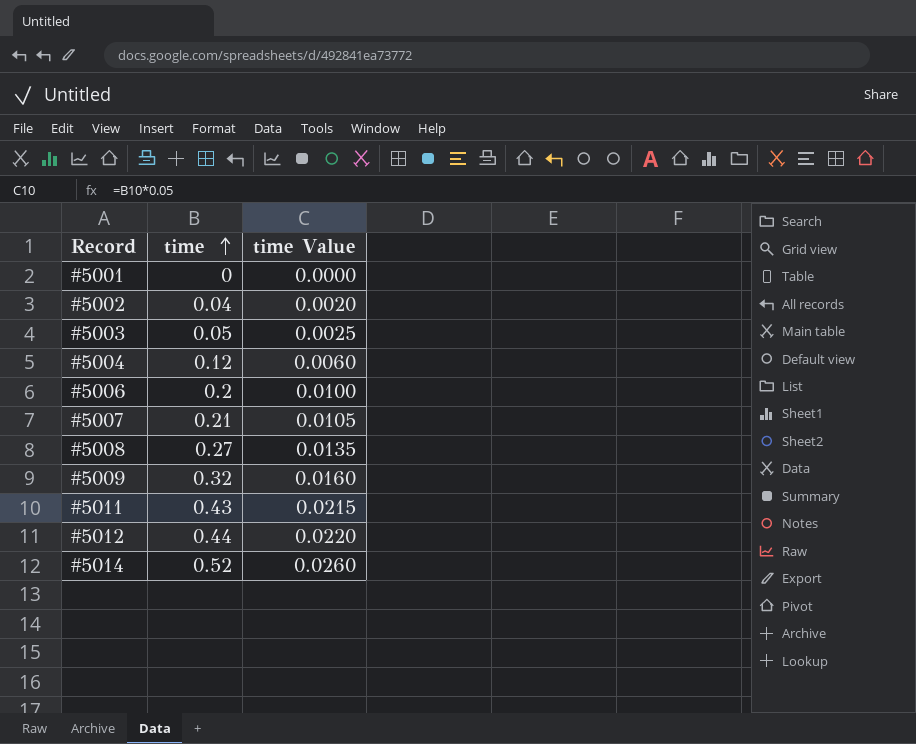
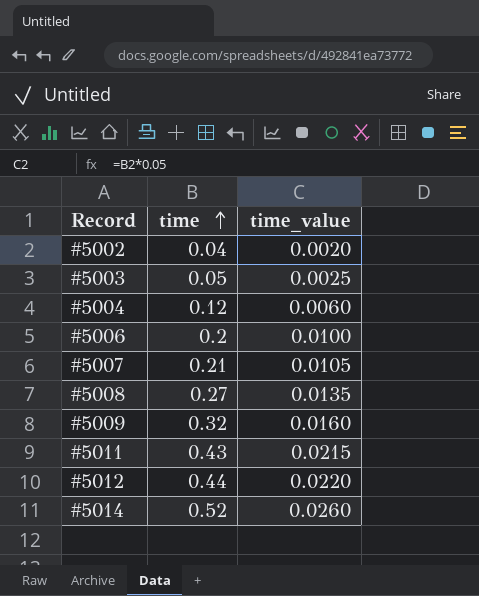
column name: time Value -> time_value
row #5001: 0 | 0.0000 -> none

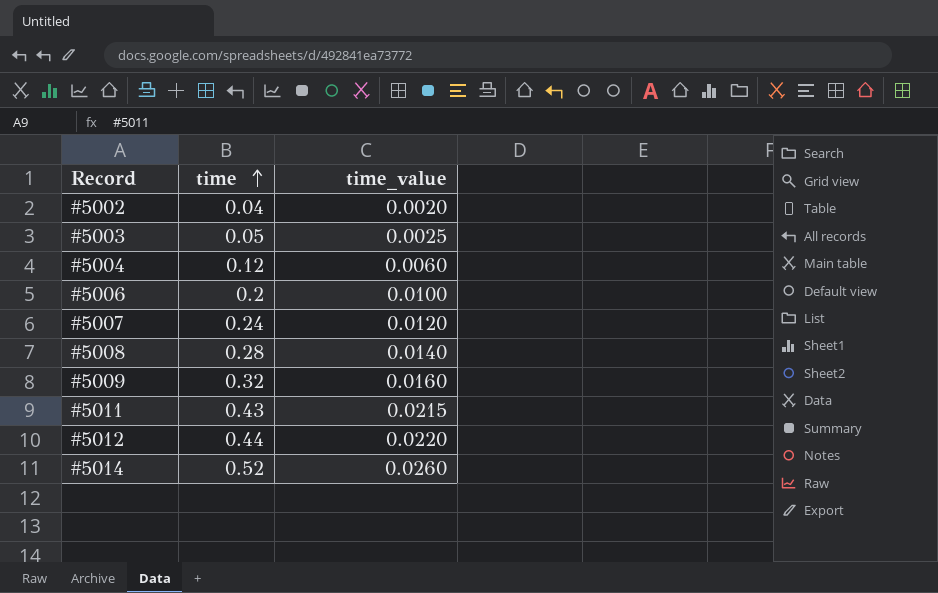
#5007 | time: 0.21 -> 0.24
#5007 | time_value: 0.0105 -> 0.0120
#5008 | time: 0.27 -> 0.28
#5008 | time_value: 0.0135 -> 0.0140

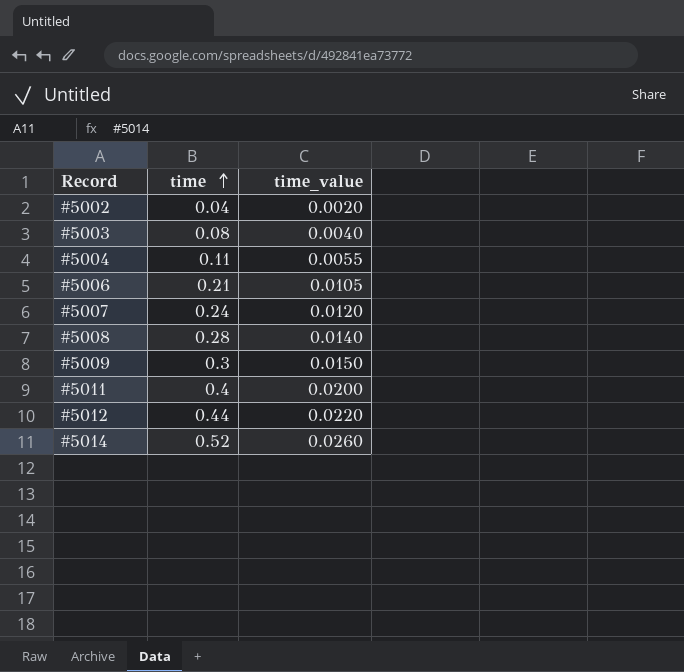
#5003 | time: 0.05 -> 0.08
#5003 | time_value: 0.0025 -> 0.0040
#5004 | time: 0.12 -> 0.11
#5004 | time_value: 0.0060 -> 0.0055
#5006 | time: 0.2 -> 0.21
#5006 | time_value: 0.0100 -> 0.0105
#5009 | time: 0.32 -> 0.3
#5009 | time_value: 0.0160 -> 0.0150
#5011 | time: 0.43 -> 0.4
#5011 | time_value: 0.0215 -> 0.0200

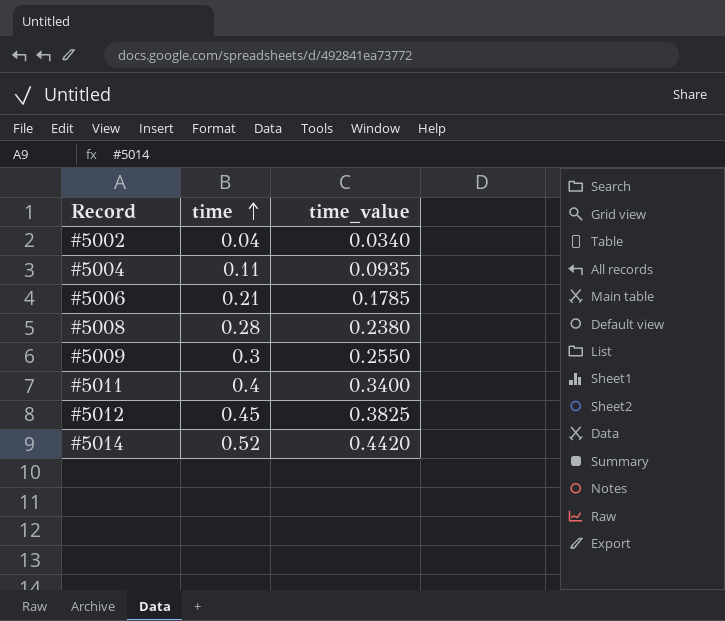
column time_value | formula: [time] * 0.05 -> [time] * 0.85
row #5003: 0.08 | 0.0040 -> none
row #5007: 0.24 | 0.0120 -> none
#5012 | time: 0.44 -> 0.45

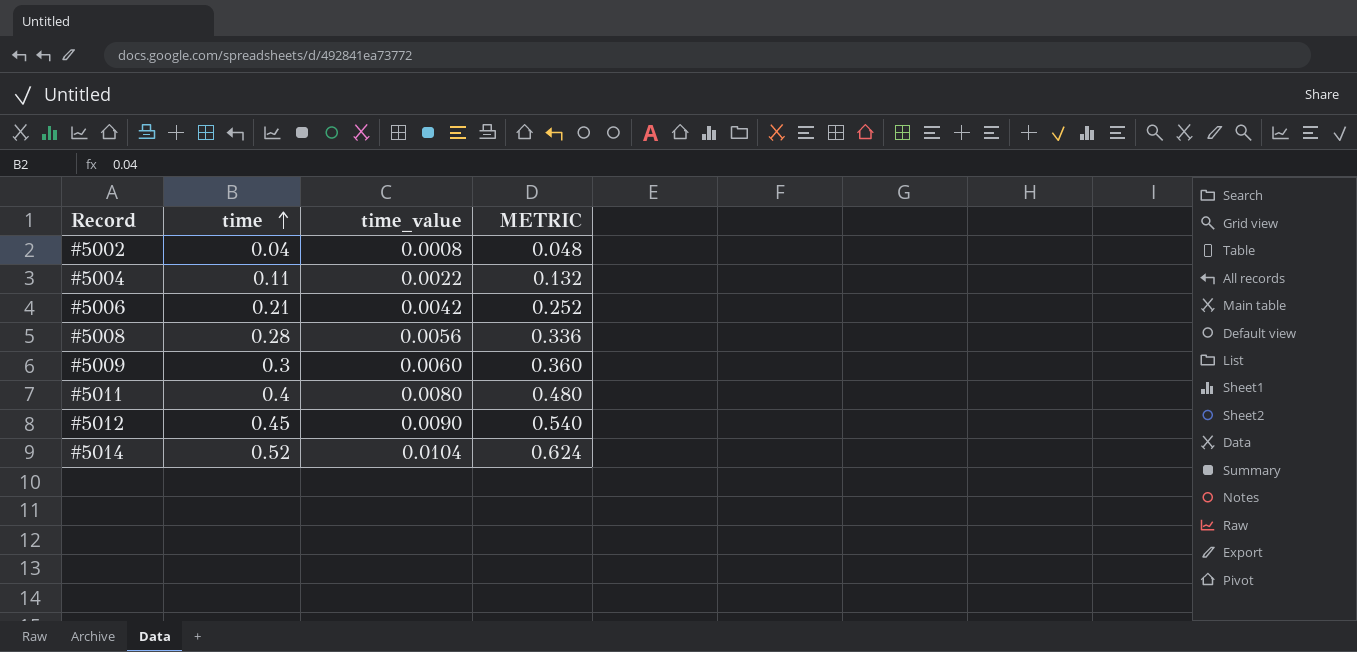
column time_value | formula: [time] * 0.85 -> [time] * 0.02
column METRIC | formula: none -> [time] * 1.2

